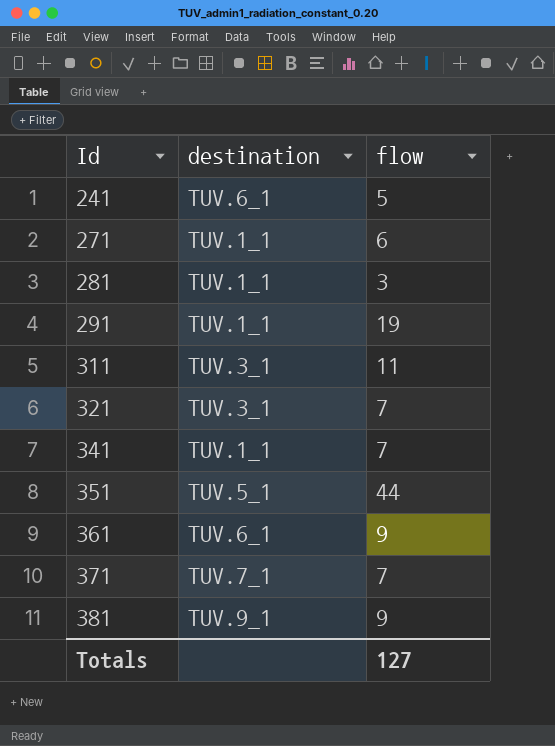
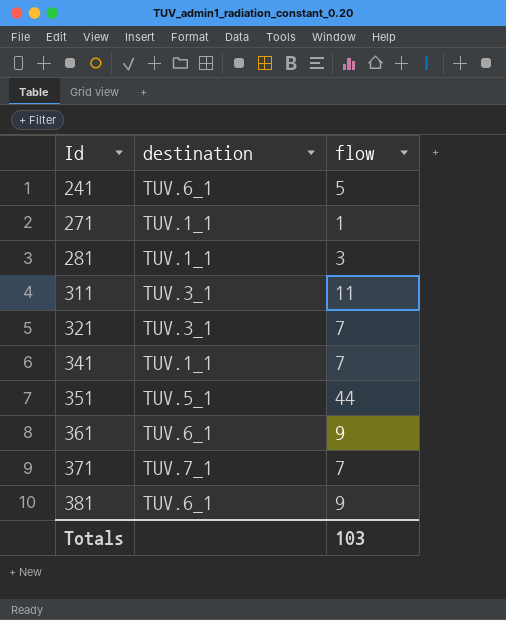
row 291: TUV.1_1 | 19 -> none
271 | flow: 6 -> 1
381 | destination: TUV.9_1 -> TUV.6_1
Totals | flow: 127 -> 103

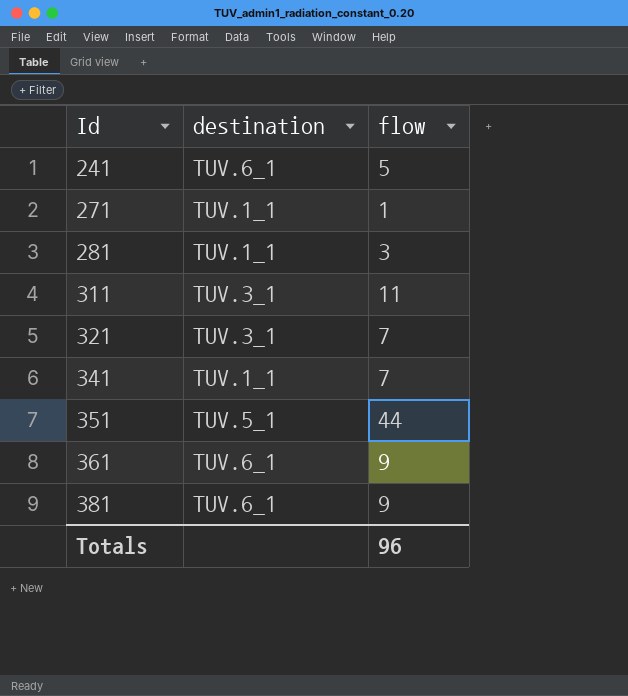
row 371: TUV.7_1 | 7 -> none
Totals | flow: 103 -> 96

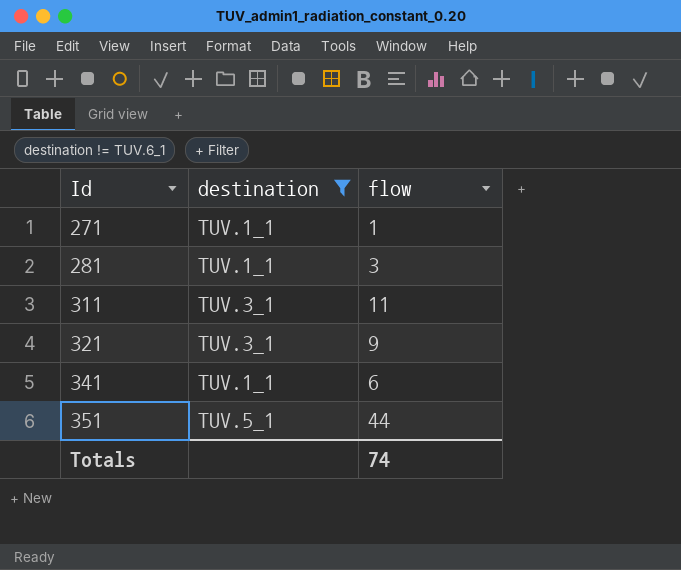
filter: none -> destination != TUV.6_1
321 | flow: 7 -> 9
341 | flow: 7 -> 6
Totals | flow: 96 -> 74

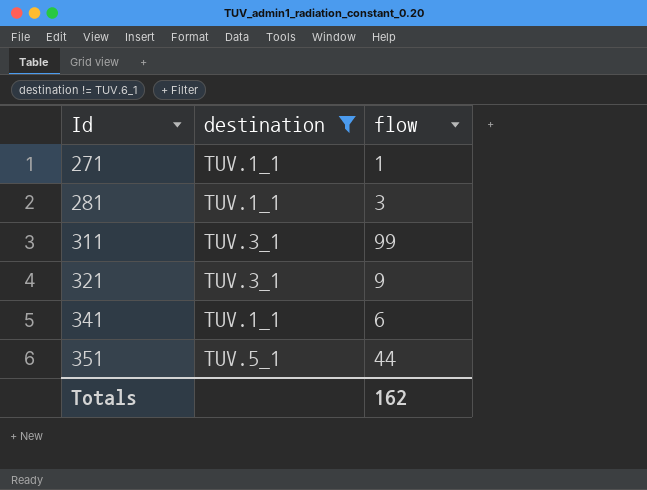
311 | flow: 11 -> 99
Totals | flow: 74 -> 162

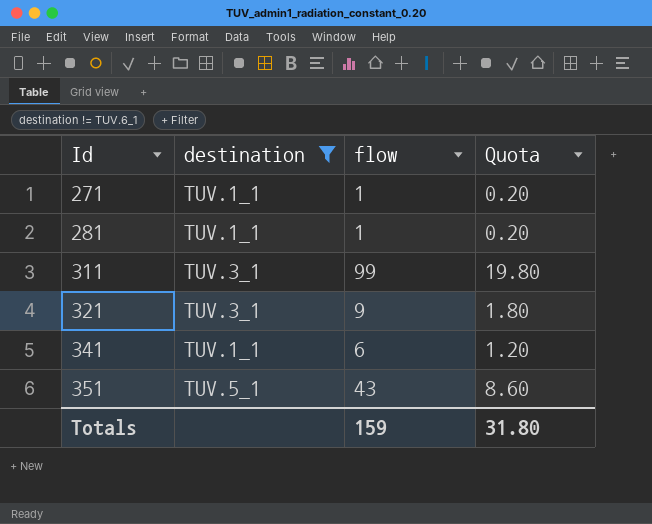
column Quota | formula: none -> [flow] * 0.2
281 | flow: 3 -> 1
351 | flow: 44 -> 43
Totals | flow: 162 -> 159

